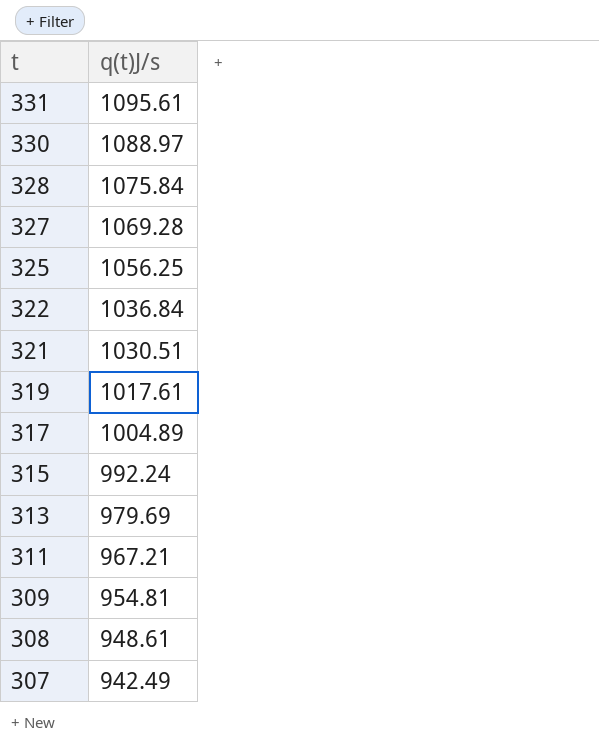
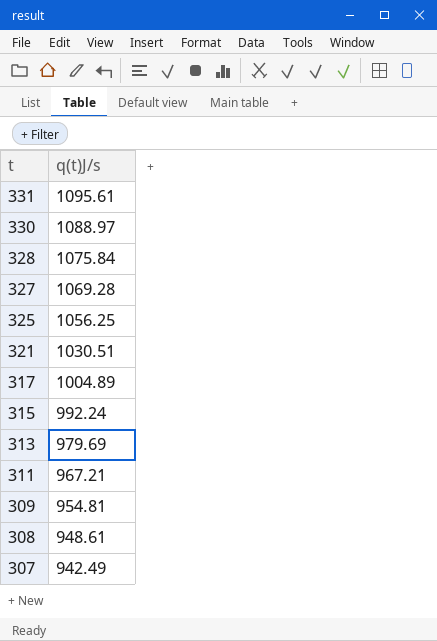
row 322: 1036.84 -> none
row 319: 1017.61 -> none

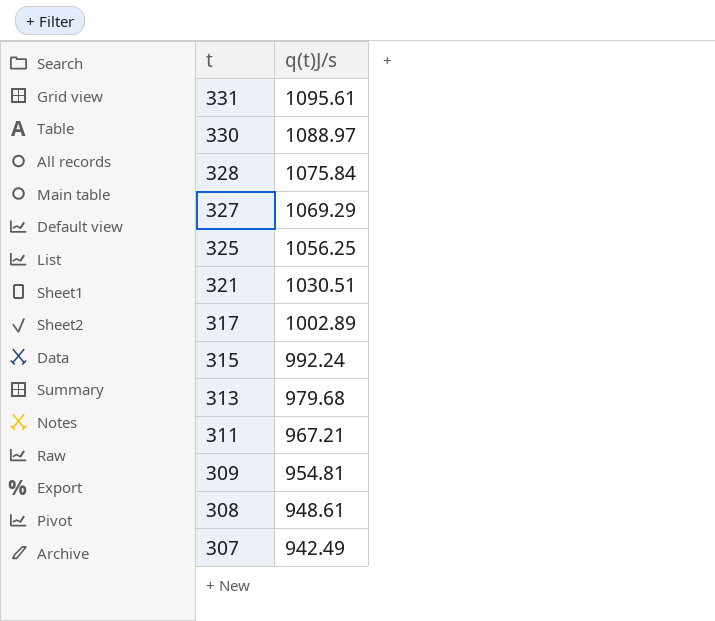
327 | q(t)J/s: 1069.28 -> 1069.29
317 | q(t)J/s: 1004.89 -> 1002.89
313 | q(t)J/s: 979.69 -> 979.68

